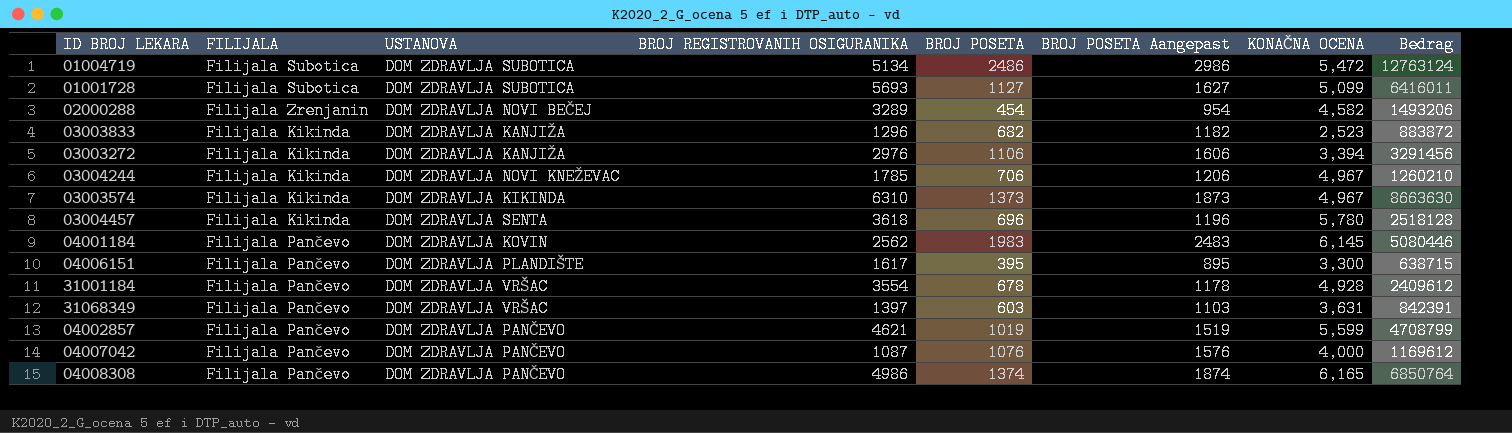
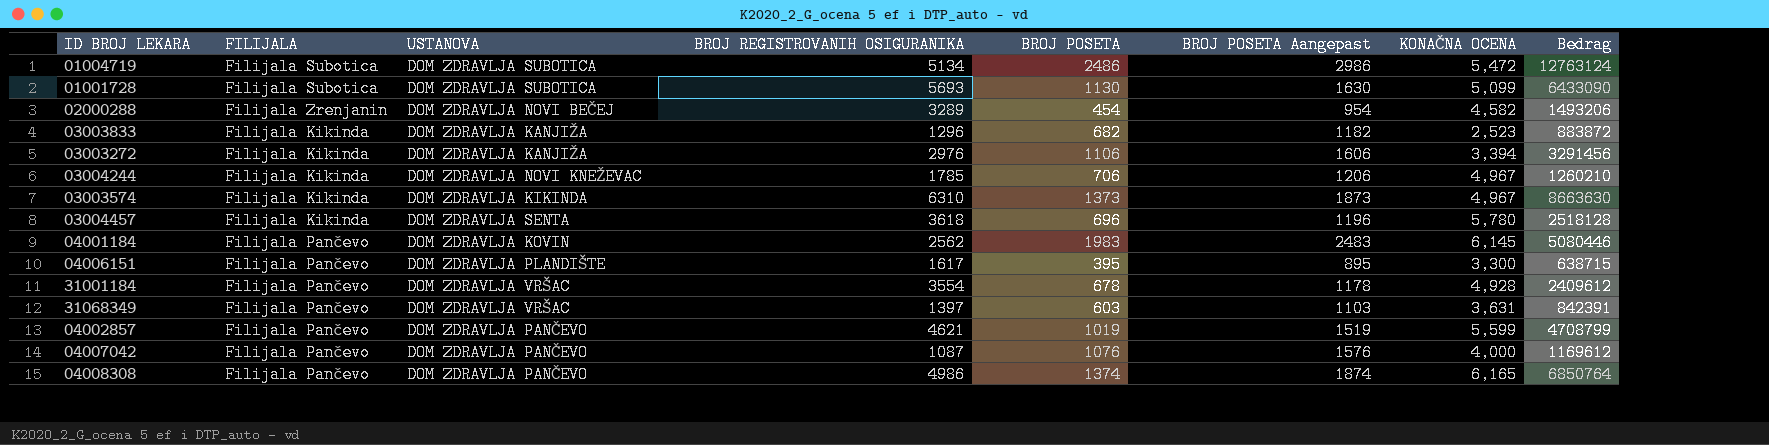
01001728 | BROJ POSETA: 1127 -> 1130
01001728 | BROJ POSETA Aangepast: 1627 -> 1630
01001728 | Bedrag: 6416011 -> 6433090

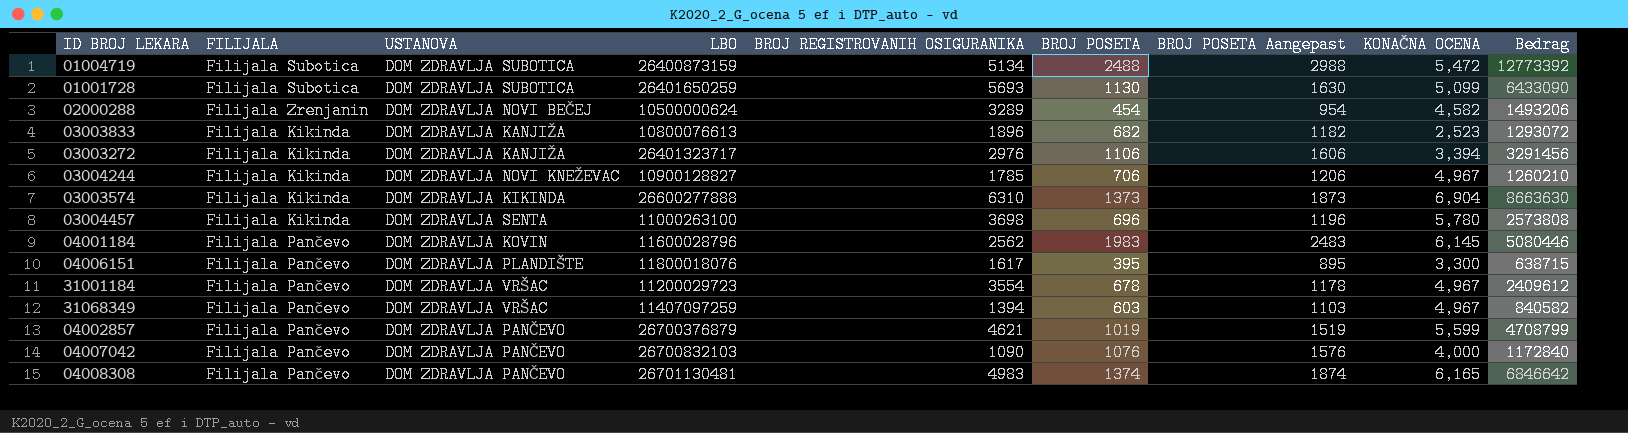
column LBO | position: none -> 4
01004719 | BROJ POSETA: 2486 -> 2488
01004719 | BROJ POSETA Aangepast: 2986 -> 2988
01004719 | Bedrag: 12763124 -> 12773392
03003833 | BROJ REGISTROVANIH OSIGURANIKA: 1296 -> 1896
03003833 | Bedrag: 883872 -> 1293072
03003574 | KONAČNA OCENA: 4,967 -> 6,904
03004457 | BROJ REGISTROVANIH OSIGURANIKA: 3618 -> 3698
03004457 | Bedrag: 2518128 -> 2573808
31001184 | KONAČNA OCENA: 4,928 -> 4,967
31068349 | BROJ REGISTROVANIH OSIGURANIKA: 1397 -> 1394
31068349 | KONAČNA OCENA: 3,631 -> 4,967
31068349 | Bedrag: 842391 -> 840582
04007042 | BROJ REGISTROVANIH OSIGURANIKA: 1087 -> 1090
04007042 | Bedrag: 1169612 -> 1172840
04008308 | BROJ REGISTROVANIH OSIGURANIKA: 4986 -> 4983
04008308 | Bedrag: 6850764 -> 6846642

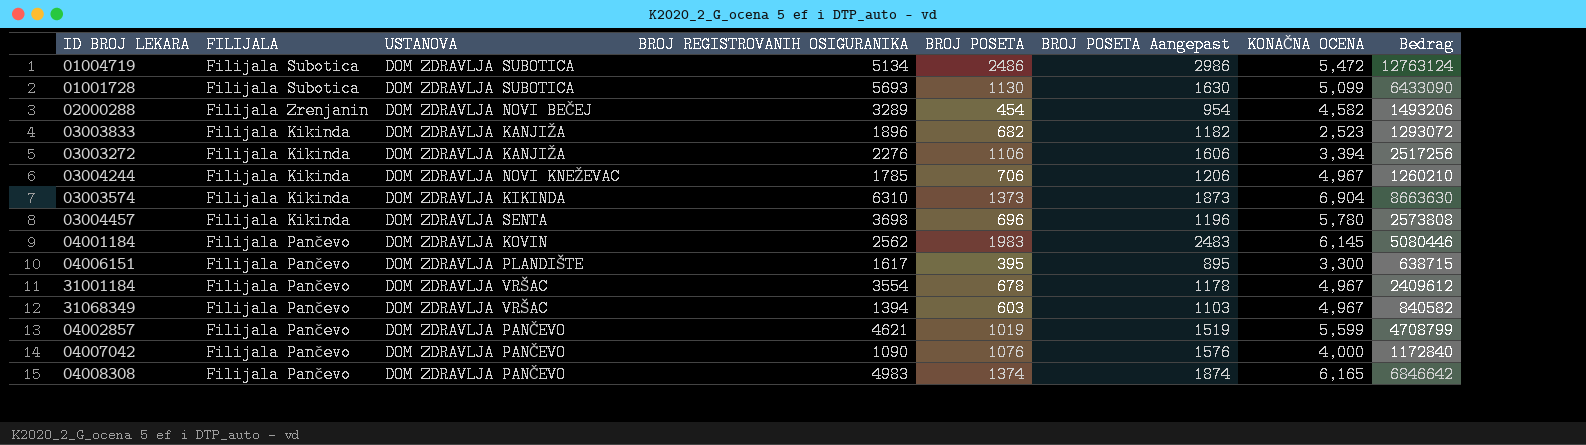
column LBO | position: 4 -> none
01004719 | BROJ POSETA: 2488 -> 2486
01004719 | BROJ POSETA Aangepast: 2988 -> 2986
01004719 | Bedrag: 12773392 -> 12763124
03003272 | BROJ REGISTROVANIH OSIGURANIKA: 2976 -> 2276
03003272 | Bedrag: 3291456 -> 2517256

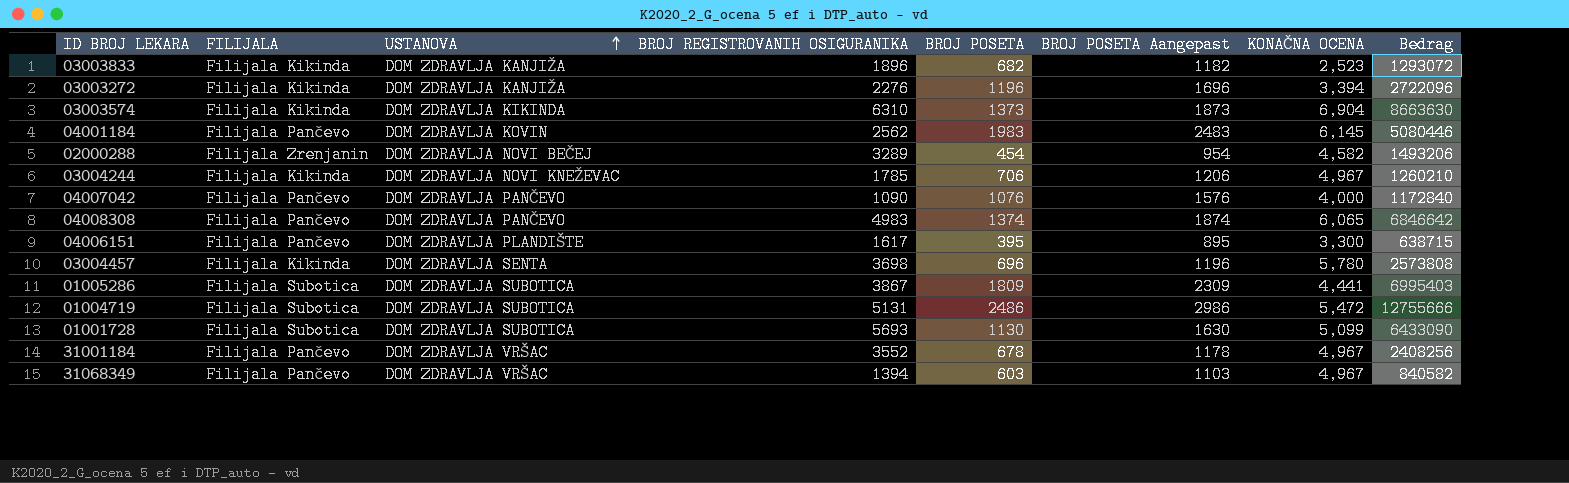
row order: none -> USTANOVA ascending
row 04002857: Filijala Pančevo | DOM ZDRAVLJA PANČEVO | 4621 | 1019 | 1519 | 5,599 | 4708799 -> none
03003272 | BROJ POSETA: 1106 -> 1196
03003272 | BROJ POSETA Aangepast: 1606 -> 1696
03003272 | Bedrag: 2517256 -> 2722096
04008308 | KONAČNA OCENA: 6,165 -> 6,065
row 01005286: none -> Filijala Subotica | DOM ZDRAVLJA SUBOTICA | 3867 | 1809 | 2309 | 4,441 | 6995403
01004719 | BROJ REGISTROVANIH OSIGURANIKA: 5134 -> 5131
01004719 | Bedrag: 12763124 -> 12755666
31001184 | BROJ REGISTROVANIH OSIGURANIKA: 3554 -> 3552
31001184 | Bedrag: 2409612 -> 2408256

